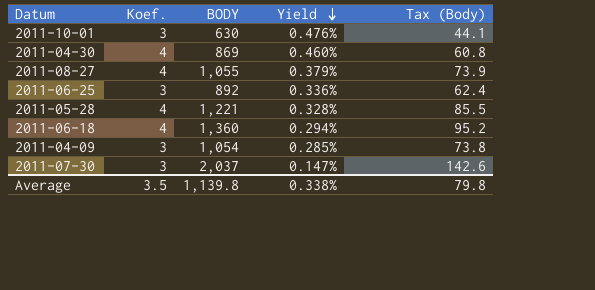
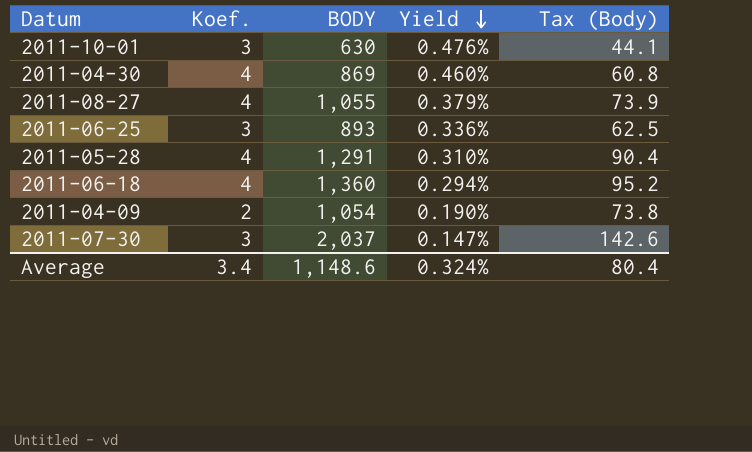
2011-06-25 | BODY: 892 -> 893
2011-06-25 | Tax (Body): 62.4 -> 62.5
2011-05-28 | BODY: 1,221 -> 1,291
2011-05-28 | Yield: 0.328% -> 0.310%
2011-05-28 | Tax (Body): 85.5 -> 90.4
2011-04-09 | Koef.: 3 -> 2
2011-04-09 | Yield: 0.285% -> 0.190%
Average | Koef.: 3.5 -> 3.4
Average | BODY: 1,139.8 -> 1,148.6
Average | Yield: 0.338% -> 0.324%
Average | Tax (Body): 79.8 -> 80.4

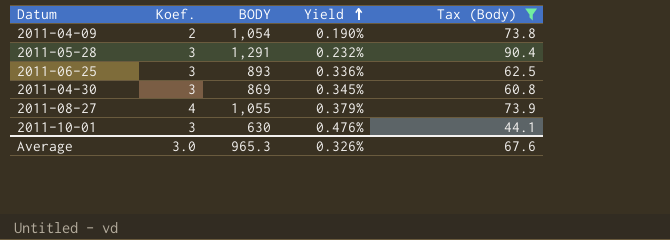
filter: none -> Tax (Body) <= 90.4
row order: Yield descending -> Yield ascending
2011-05-28 | Koef.: 4 -> 3
2011-05-28 | Yield: 0.310% -> 0.232%
2011-04-30 | Koef.: 4 -> 3
2011-04-30 | Yield: 0.460% -> 0.345%
Average | Koef.: 3.4 -> 3.0
Average | BODY: 1,148.6 -> 965.3
Average | Yield: 0.324% -> 0.326%
Average | Tax (Body): 80.4 -> 67.6

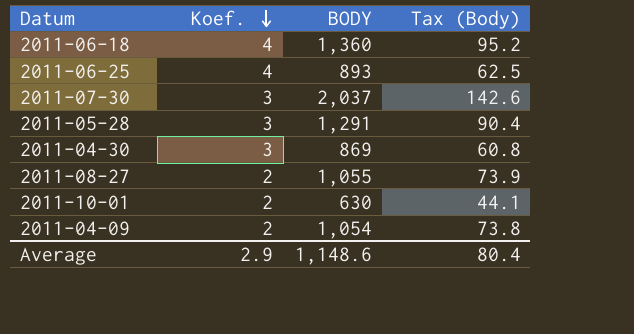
filter: Tax (Body) <= 90.4 -> none
row order: Yield ascending -> Koef. descending
column Yield | formula: [Koef.] / [BODY] -> none
2011-06-25 | Koef.: 3 -> 4
2011-08-27 | Koef.: 4 -> 2
2011-10-01 | Koef.: 3 -> 2
Average | Koef.: 3.0 -> 2.9
Average | BODY: 965.3 -> 1,148.6
Average | Tax (Body): 67.6 -> 80.4

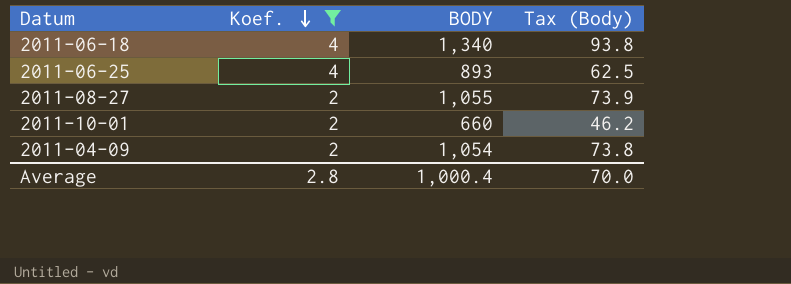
filter: none -> Koef. != 3
2011-06-18 | BODY: 1,360 -> 1,340
2011-06-18 | Tax (Body): 95.2 -> 93.8
2011-10-01 | BODY: 630 -> 660
2011-10-01 | Tax (Body): 44.1 -> 46.2
Average | Koef.: 2.9 -> 2.8
Average | BODY: 1,148.6 -> 1,000.4
Average | Tax (Body): 80.4 -> 70.0

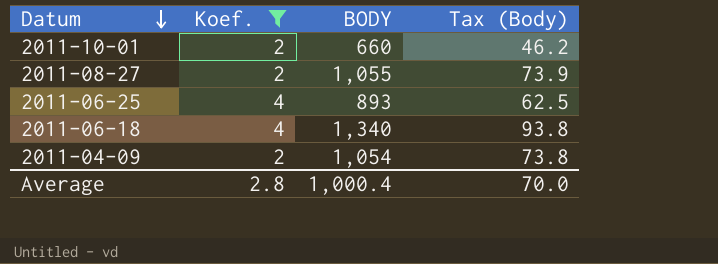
row order: Koef. descending -> Datum descending

